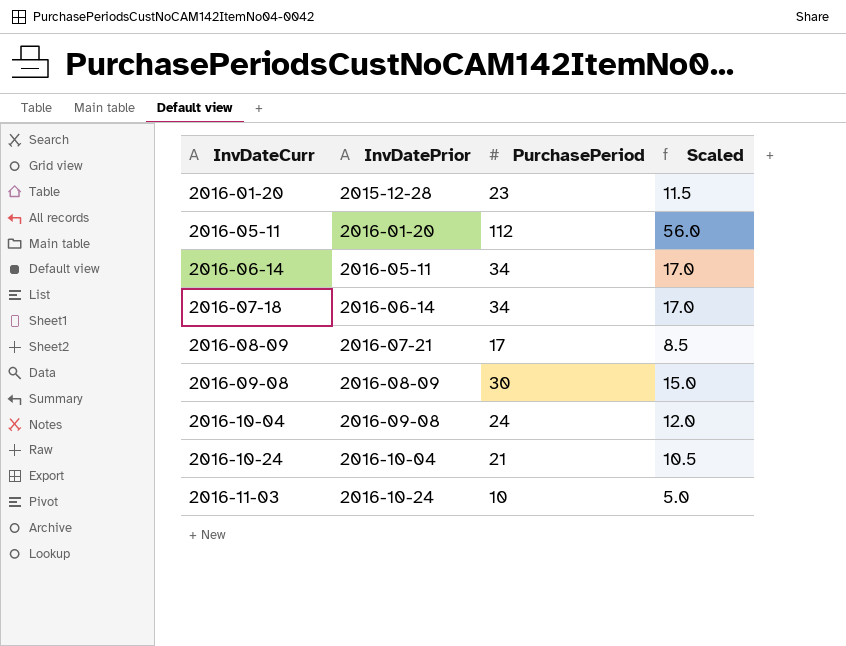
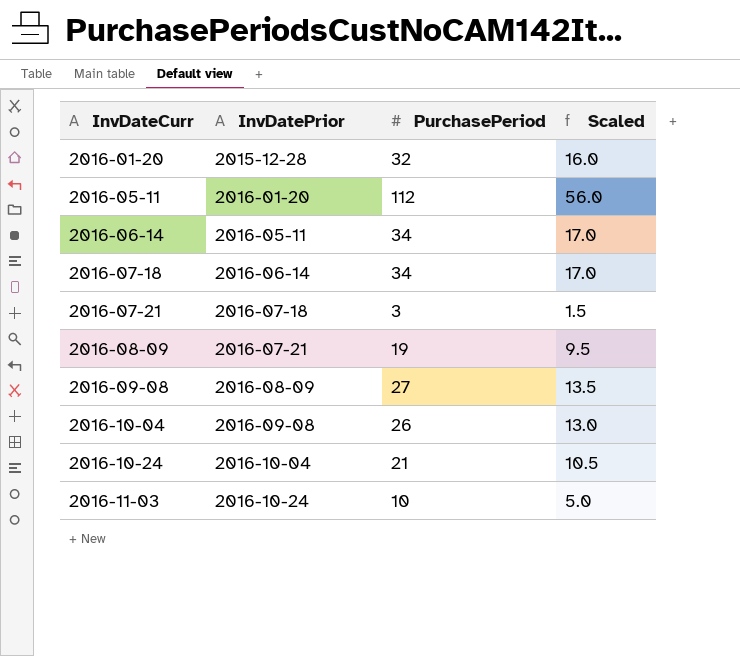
2016-01-20 | PurchasePeriod: 23 -> 32
2016-01-20 | Scaled: 11.5 -> 16.0
row 2016-07-21: none -> 2016-07-18 | 3 | 1.5
2016-08-09 | PurchasePeriod: 17 -> 19
2016-08-09 | Scaled: 8.5 -> 9.5
2016-09-08 | PurchasePeriod: 30 -> 27
2016-09-08 | Scaled: 15.0 -> 13.5
2016-10-04 | PurchasePeriod: 24 -> 26
2016-10-04 | Scaled: 12.0 -> 13.0

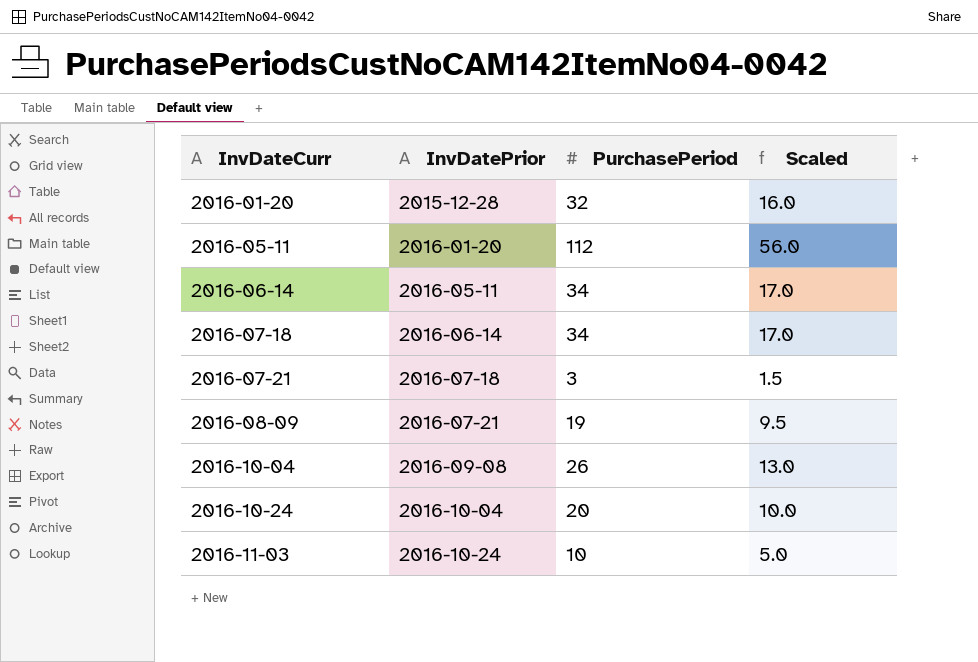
row 2016-09-08: 2016-08-09 | 27 | 13.5 -> none
2016-10-24 | PurchasePeriod: 21 -> 20
2016-10-24 | Scaled: 10.5 -> 10.0

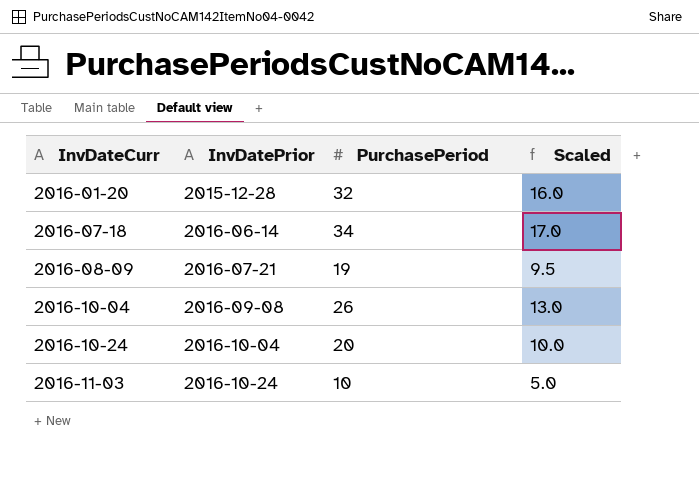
row 2016-05-11: 2016-01-20 | 112 | 56.0 -> none
row 2016-06-14: 2016-05-11 | 34 | 17.0 -> none
row 2016-07-21: 2016-07-18 | 3 | 1.5 -> none

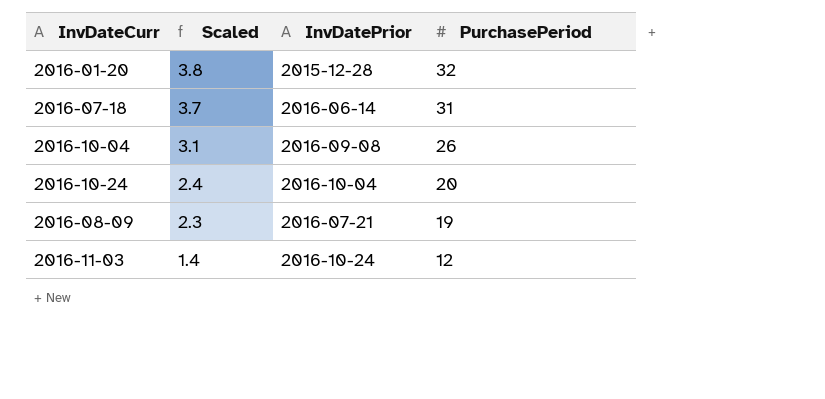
row order: InvDateCurr ascending -> Scaled descending
column Scaled | formula: [PurchasePeriod] * 0.5 -> [PurchasePeriod] * 0.12
column Scaled | position: 4 -> 2
2016-07-18 | PurchasePeriod: 34 -> 31
2016-11-03 | PurchasePeriod: 10 -> 12

